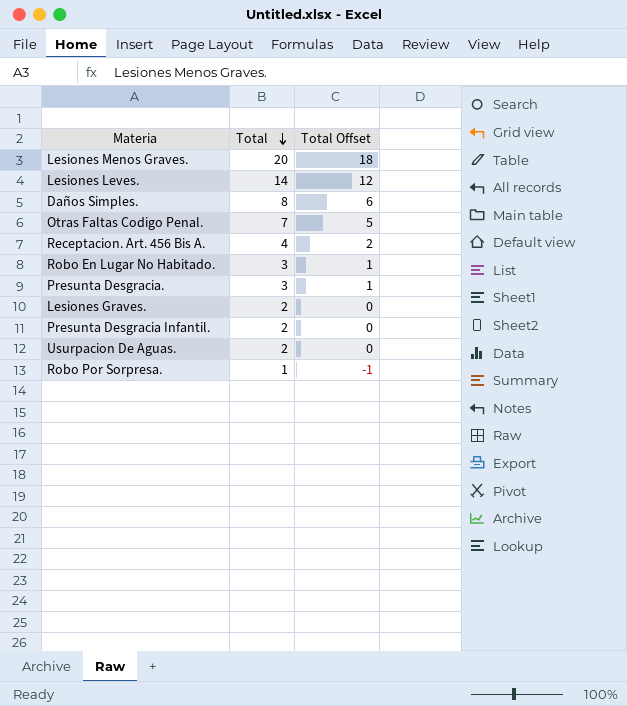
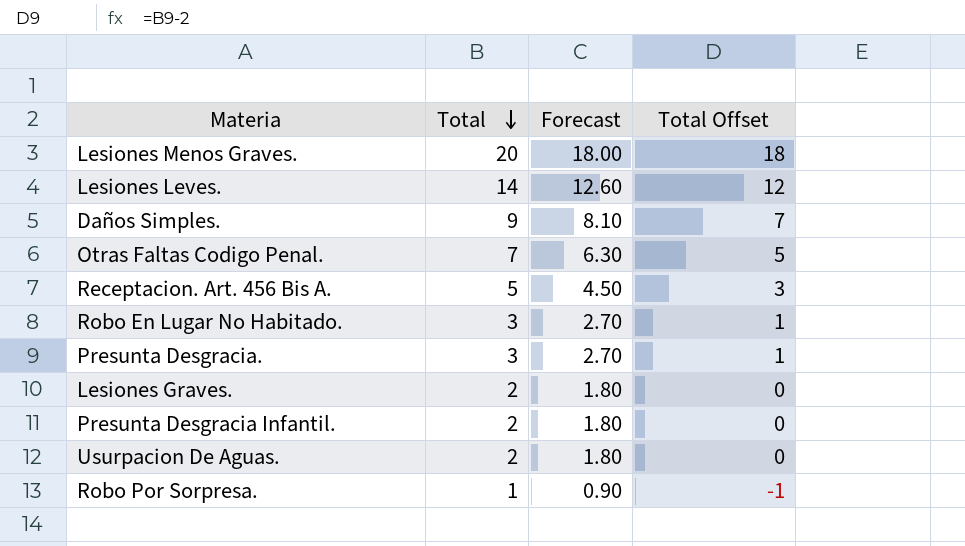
column Forecast | formula: none -> [Total] * 0.9
Daños Simples. | Total: 8 -> 9
Daños Simples. | Total Offset: 6 -> 7
Receptacion. Art. 456 Bis A. | Total: 4 -> 5
Receptacion. Art. 456 Bis A. | Total Offset: 2 -> 3

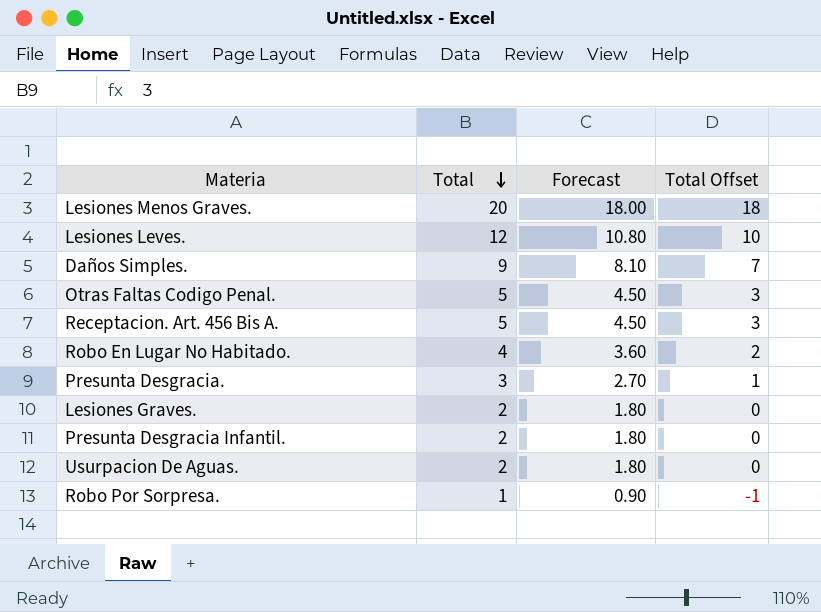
Lesiones Leves. | Total: 14 -> 12
Lesiones Leves. | Forecast: 12.60 -> 10.80
Lesiones Leves. | Total Offset: 12 -> 10
Otras Faltas Codigo Penal. | Total: 7 -> 5
Otras Faltas Codigo Penal. | Forecast: 6.30 -> 4.50
Otras Faltas Codigo Penal. | Total Offset: 5 -> 3
Robo En Lugar No Habitado. | Total: 3 -> 4
Robo En Lugar No Habitado. | Forecast: 2.70 -> 3.60
Robo En Lugar No Habitado. | Total Offset: 1 -> 2

